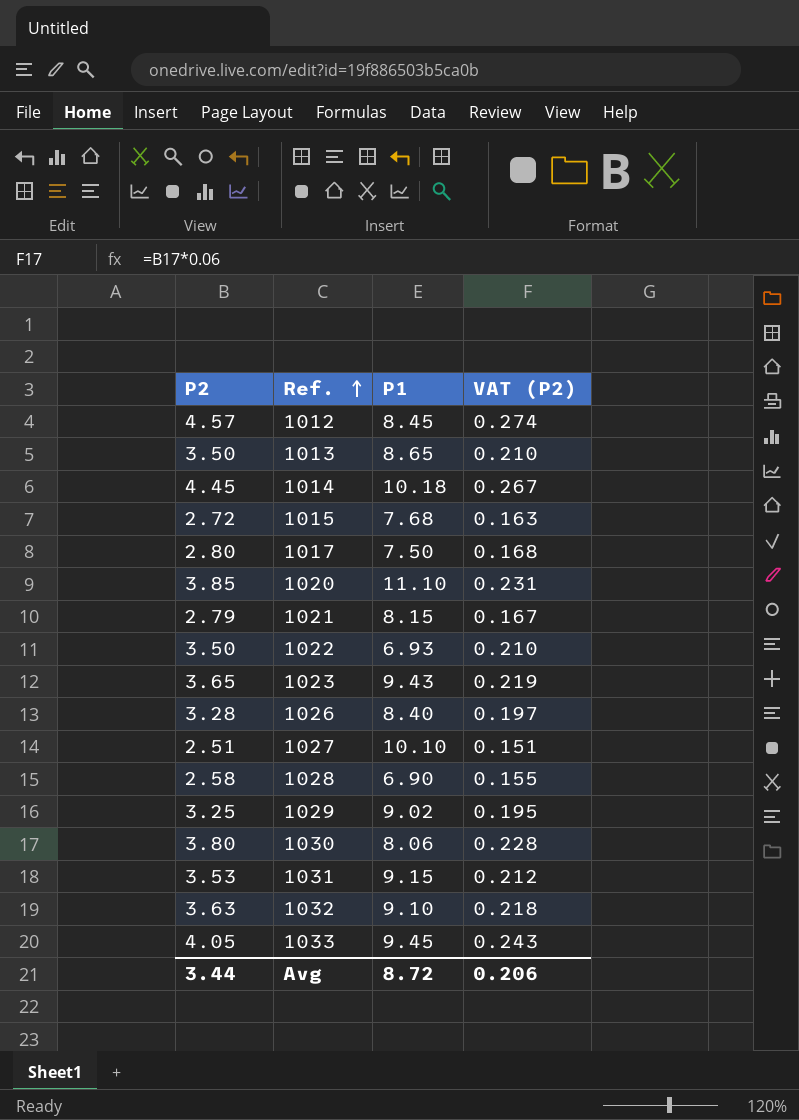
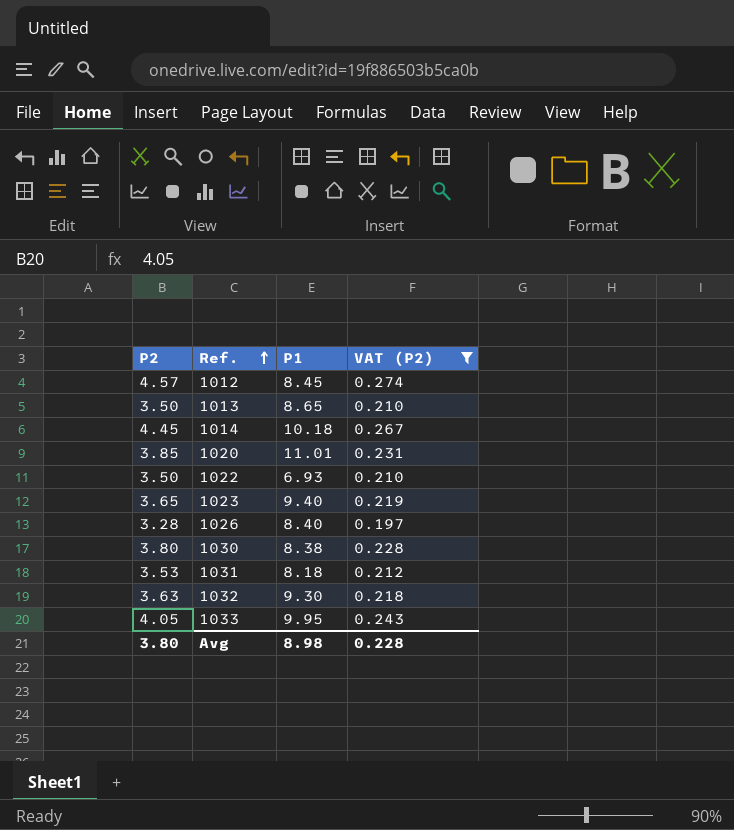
filter: none -> VAT (P2) >= 0.197
1020 | P1: 11.10 -> 11.01
1023 | P1: 9.43 -> 9.40
1030 | P1: 8.06 -> 8.38
1031 | P1: 9.15 -> 8.18
1032 | P1: 9.10 -> 9.30
1033 | P1: 9.45 -> 9.95
Avg | P2: 3.44 -> 3.80
Avg | P1: 8.72 -> 8.98
Avg | VAT (P2): 0.206 -> 0.228

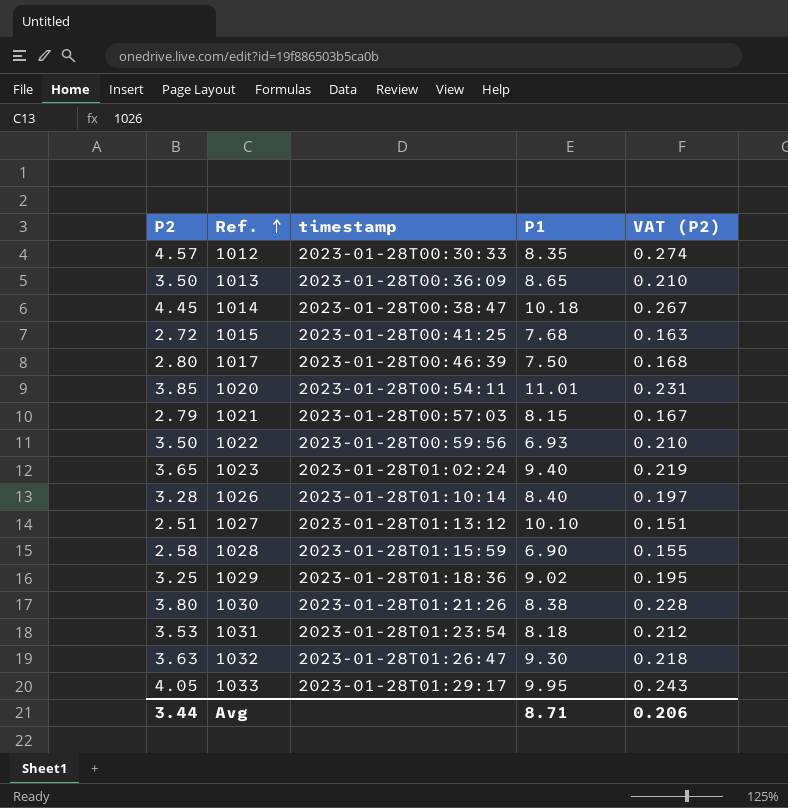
filter: VAT (P2) >= 0.197 -> none
column timestamp | position: none -> 3
1012 | P1: 8.45 -> 8.35
Avg | P2: 3.80 -> 3.44
Avg | P1: 8.98 -> 8.71
Avg | VAT (P2): 0.228 -> 0.206

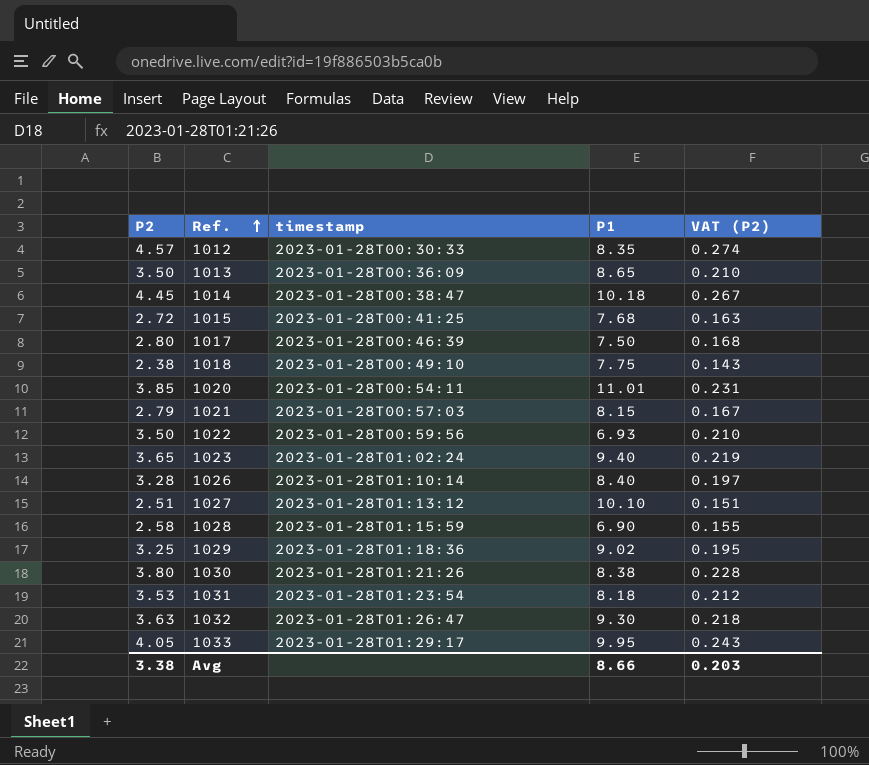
row 1018: none -> 2.38 | 2023-01-28T00:49:10 | 7.75 | 0.143
Avg | P2: 3.44 -> 3.38
Avg | P1: 8.71 -> 8.66
Avg | VAT (P2): 0.206 -> 0.203

